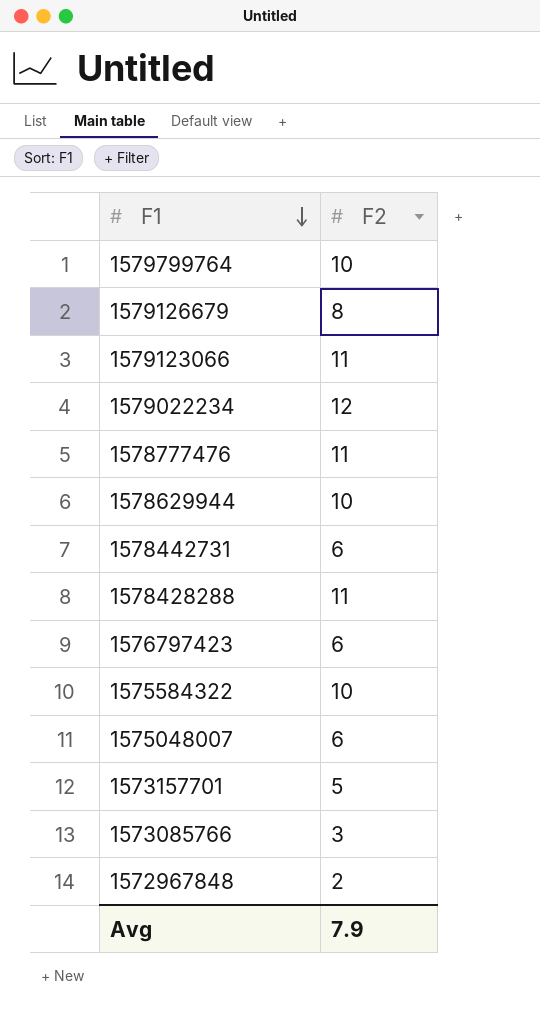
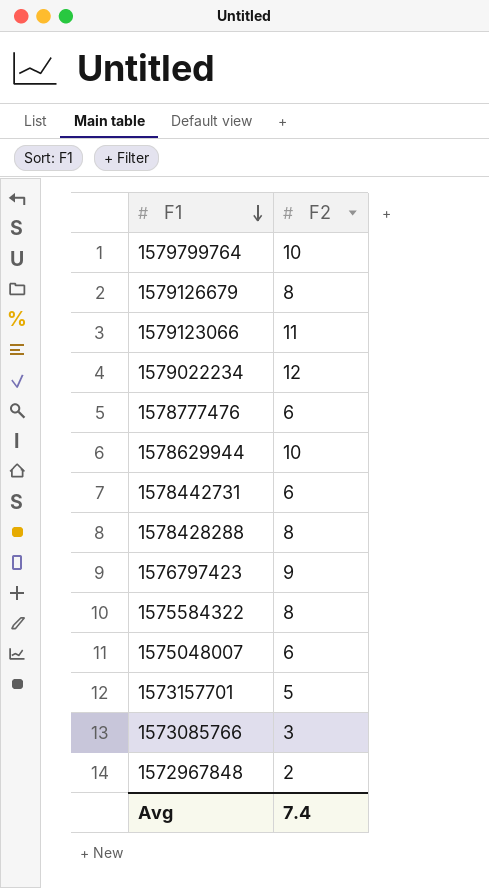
1578777476 | F2: 11 -> 6
1578428288 | F2: 11 -> 8
1576797423 | F2: 6 -> 9
1575584322 | F2: 10 -> 8
Avg | F2: 7.9 -> 7.4

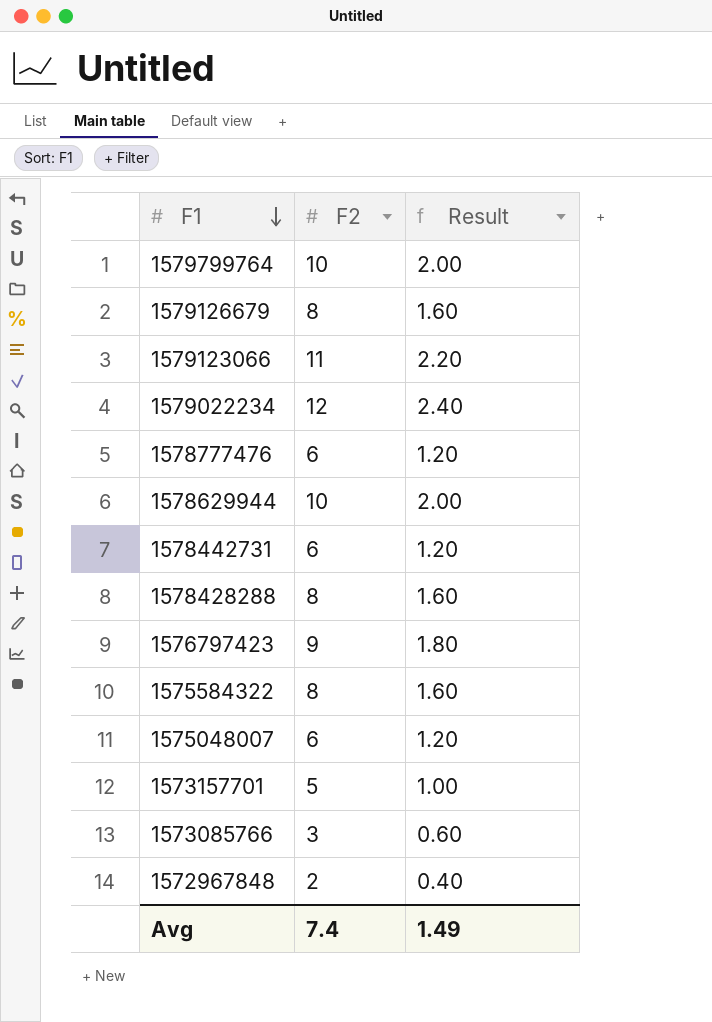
column Result | formula: none -> [F2] * 0.2

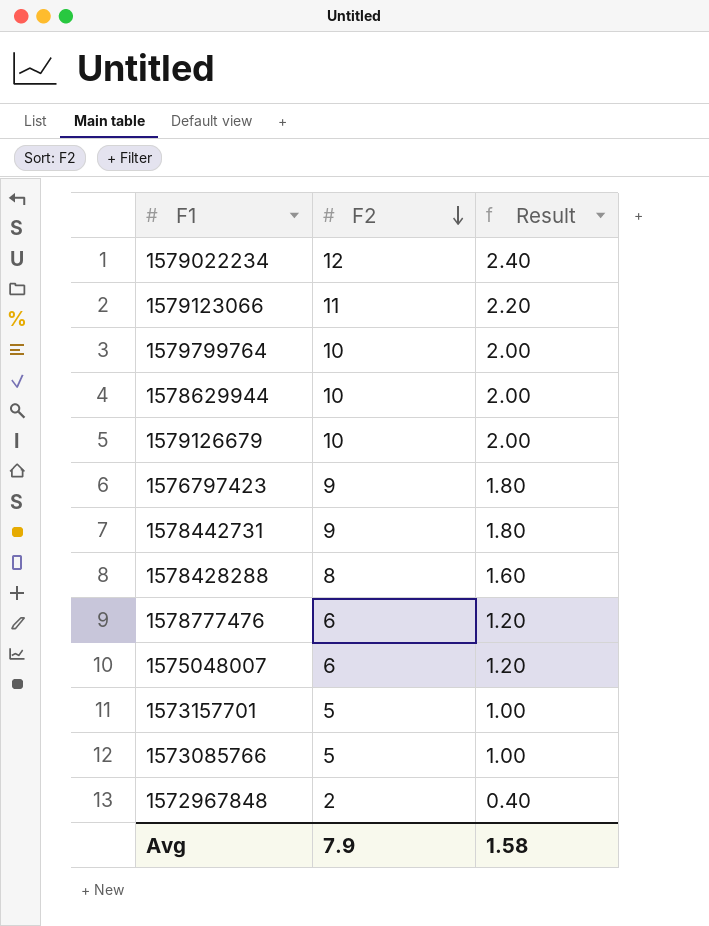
row order: F1 descending -> F2 descending
row 1575584322: 8 | 1.60 -> none
1579126679 | F2: 8 -> 10
1579126679 | Result: 1.60 -> 2.00
1578442731 | F2: 6 -> 9
1578442731 | Result: 1.20 -> 1.80
1573085766 | F2: 3 -> 5
1573085766 | Result: 0.60 -> 1.00
Avg | F2: 7.4 -> 7.9
Avg | Result: 1.49 -> 1.58

